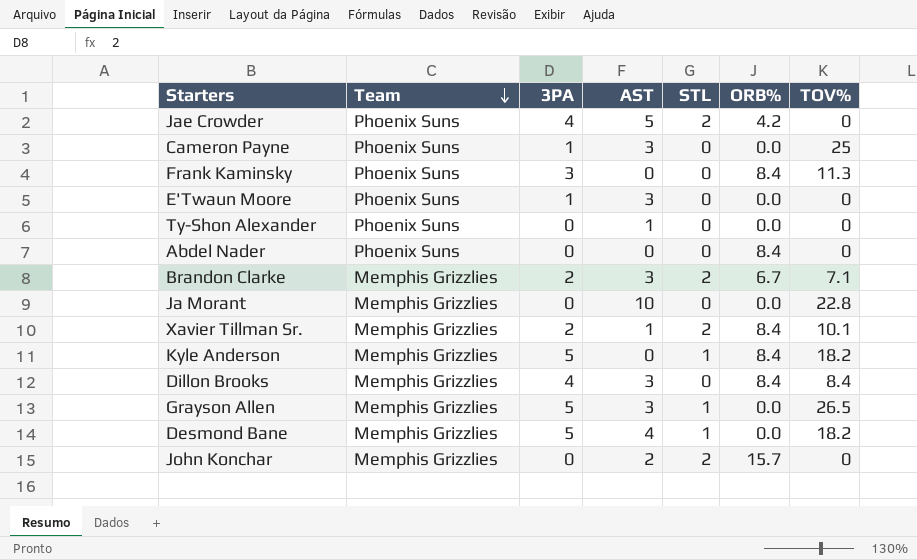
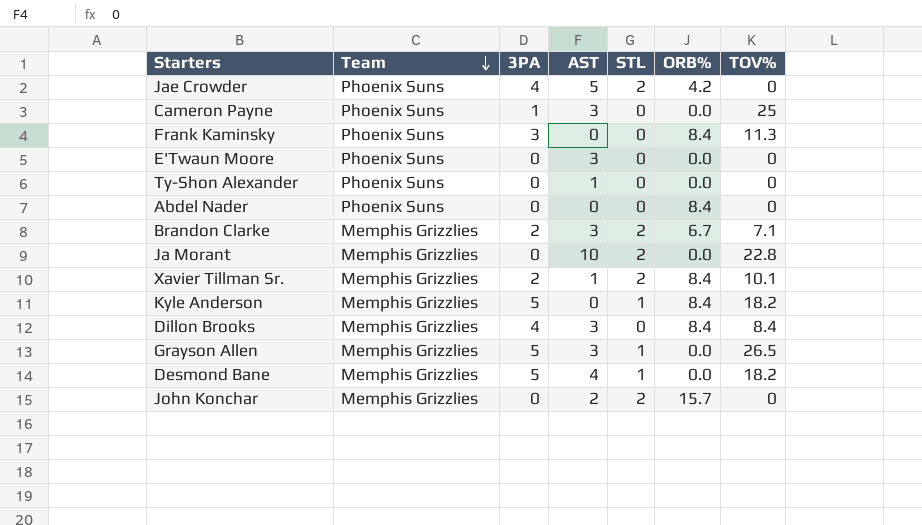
E'Twaun Moore | 3PA: 1 -> 0
Ja Morant | STL: 0 -> 2

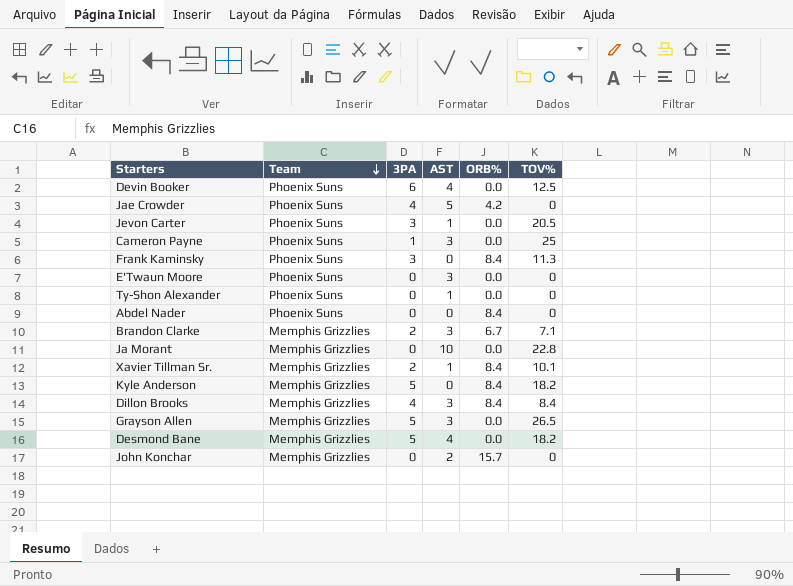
column STL | position: 5 -> none
row Devin Booker: none -> Phoenix Suns | 6 | 4 | 0.0 | 12.5
row Jevon Carter: none -> Phoenix Suns | 3 | 1 | 0.0 | 20.5

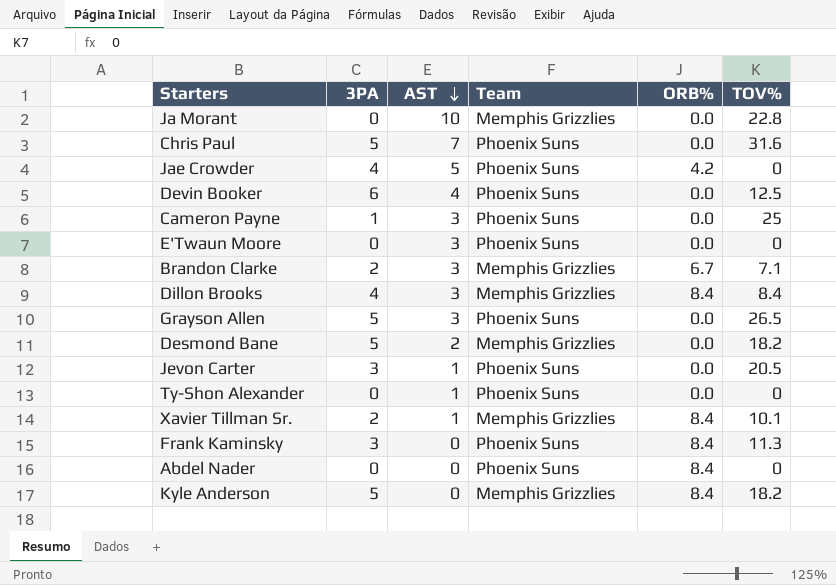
row order: Team descending -> AST descending
column Team | position: 2 -> 4
row John Konchar: Memphis Grizzlies | 0 | 2 | 15.7 | 0 -> none
row Chris Paul: none -> 5 | 7 | Phoenix Suns | 0.0 | 31.6
Grayson Allen | Team: Memphis Grizzlies -> Phoenix Suns
Desmond Bane | AST: 4 -> 2

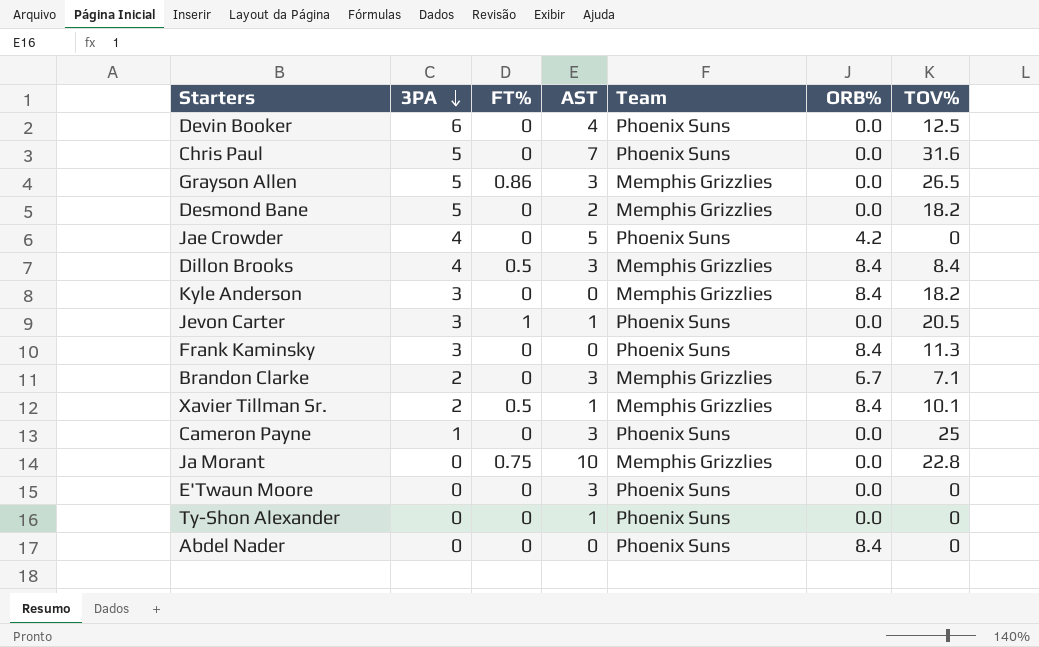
row order: AST descending -> 3PA descending
column FT% | position: none -> 3
Grayson Allen | Team: Phoenix Suns -> Memphis Grizzlies
Kyle Anderson | 3PA: 5 -> 3

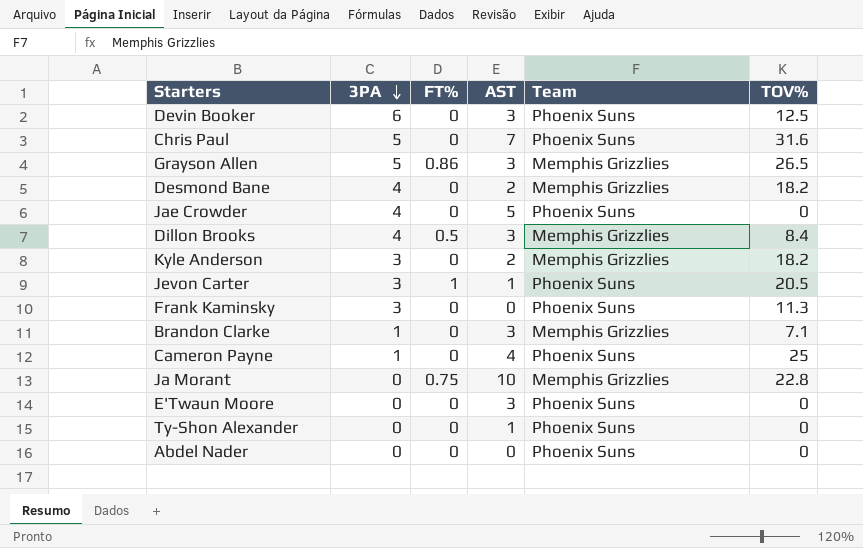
column ORB% | position: 6 -> none
row Xavier Tillman Sr.: 2 | 0.5 | 1 | Memphis Grizzlies | 8.4 | 10.1 -> none
Devin Booker | AST: 4 -> 3
Desmond Bane | 3PA: 5 -> 4
Kyle Anderson | AST: 0 -> 2
Brandon Clarke | 3PA: 2 -> 1
Cameron Payne | AST: 3 -> 4

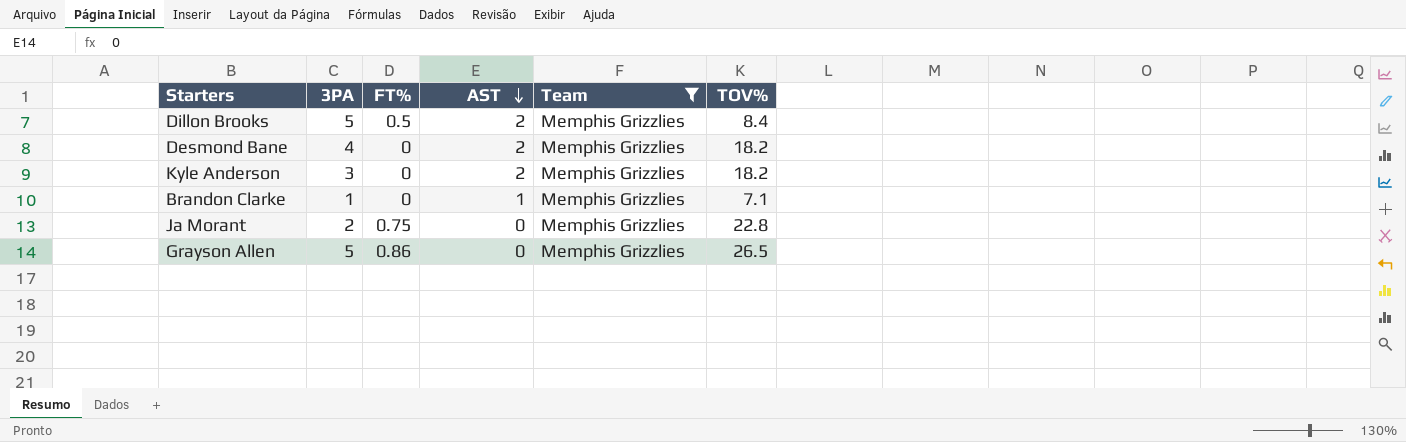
filter: none -> Team = Memphis Grizzlies
row order: 3PA descending -> AST descending
Dillon Brooks | 3PA: 4 -> 5
Dillon Brooks | AST: 3 -> 2
Brandon Clarke | AST: 3 -> 1
Ja Morant | 3PA: 0 -> 2
Ja Morant | AST: 10 -> 0
Grayson Allen | AST: 3 -> 0

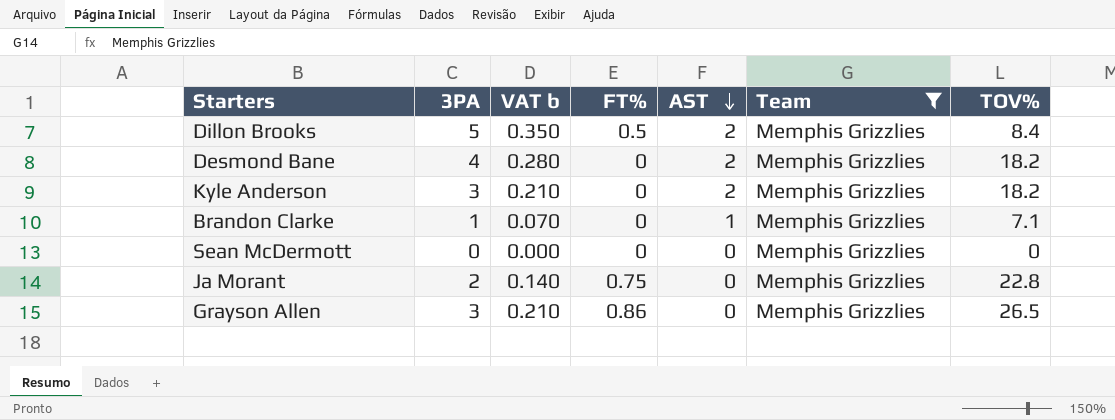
column VAT b | formula: none -> [3PA] * 0.07
row Sean McDermott: none -> 0 | 0.000 | 0 | 0 | Memphis Grizzlies | 0
Grayson Allen | 3PA: 5 -> 3

